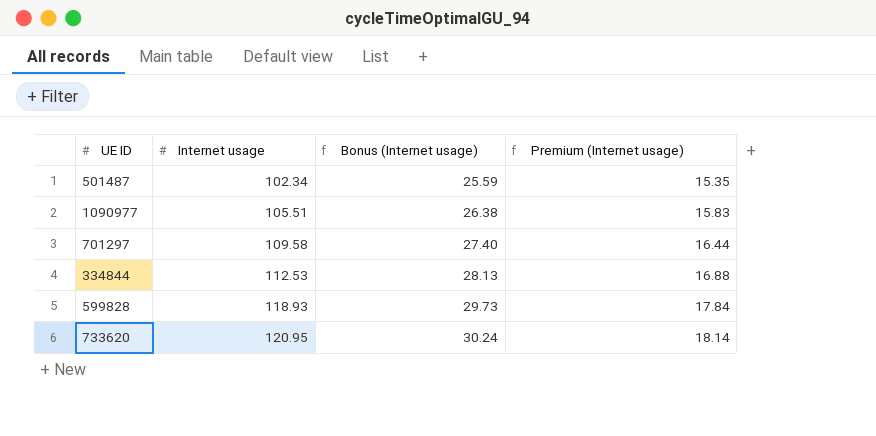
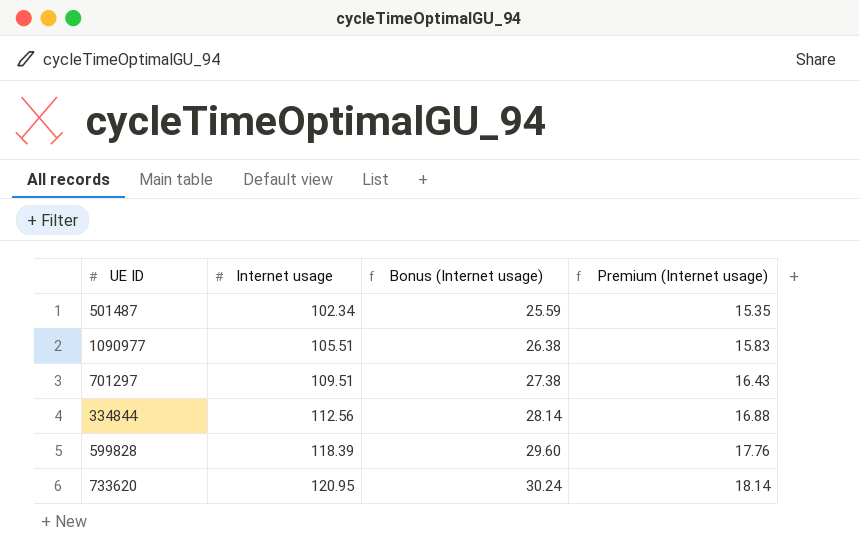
701297 | Internet usage: 109.58 -> 109.51
701297 | Bonus (Internet usage): 27.40 -> 27.38
701297 | Premium (Internet usage): 16.44 -> 16.43
334844 | Internet usage: 112.53 -> 112.56
334844 | Bonus (Internet usage): 28.13 -> 28.14
599828 | Internet usage: 118.93 -> 118.39
599828 | Bonus (Internet usage): 29.73 -> 29.60
599828 | Premium (Internet usage): 17.84 -> 17.76

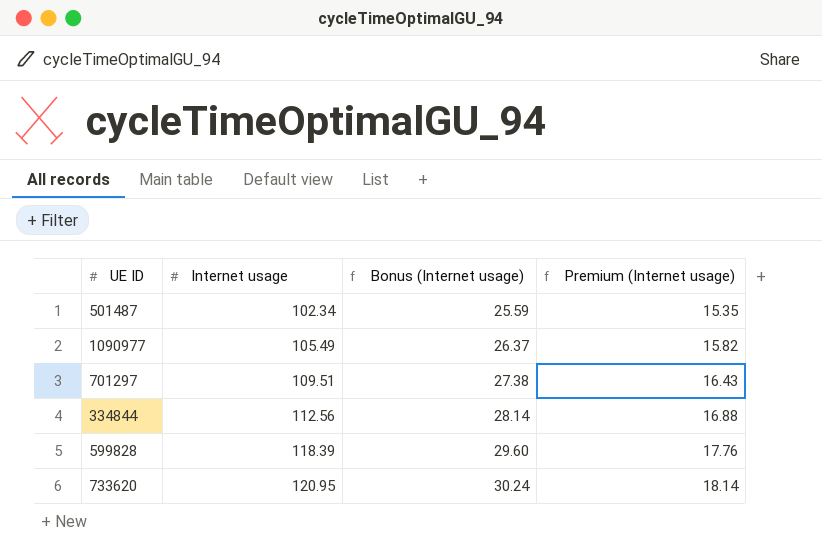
1090977 | Internet usage: 105.51 -> 105.49
1090977 | Bonus (Internet usage): 26.38 -> 26.37
1090977 | Premium (Internet usage): 15.83 -> 15.82

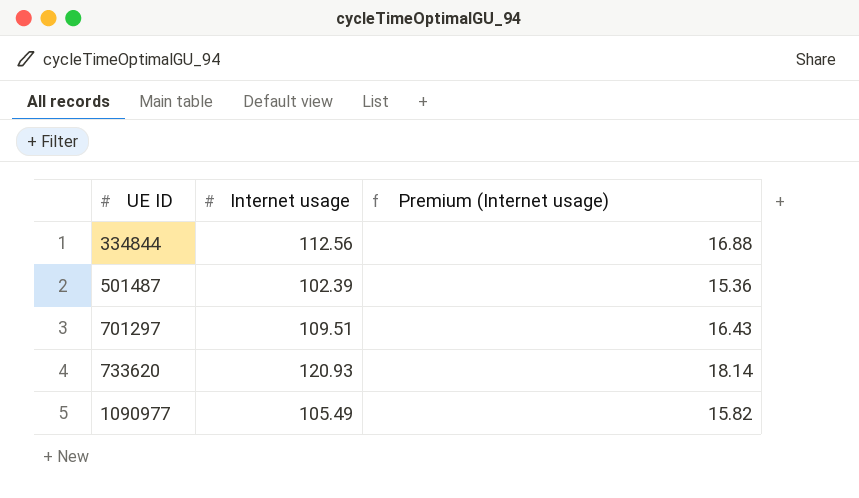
row order: Internet usage ascending -> UE ID ascending
column Bonus (Internet usage) | formula: [Internet usage] * 0.25 -> none
row 599828: 118.39 | 29.60 | 17.76 -> none
501487 | Internet usage: 102.34 -> 102.39
501487 | Premium (Internet usage): 15.35 -> 15.36
733620 | Internet usage: 120.95 -> 120.93

